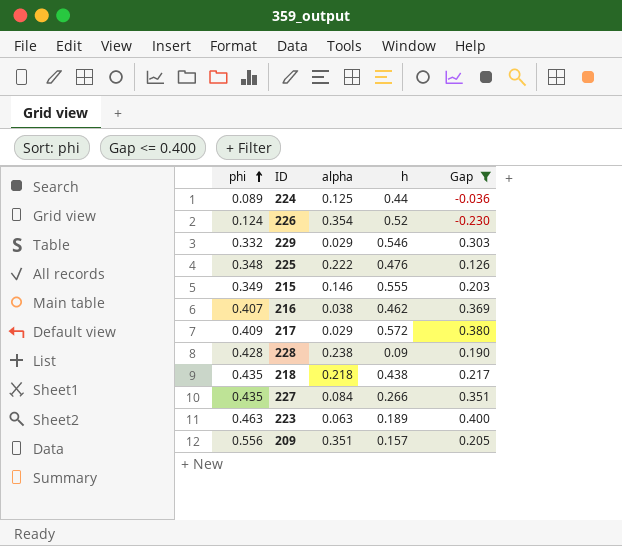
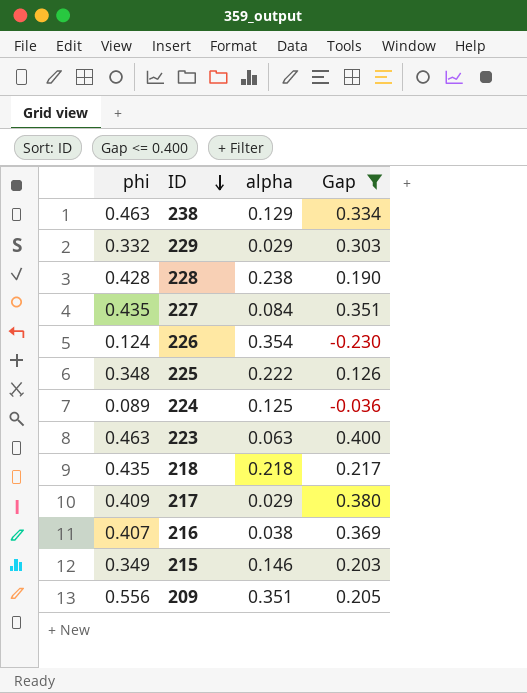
row order: phi ascending -> ID descending
column h | position: 4 -> none
row 238: none -> 0.463 | 0.129 | 0.334

